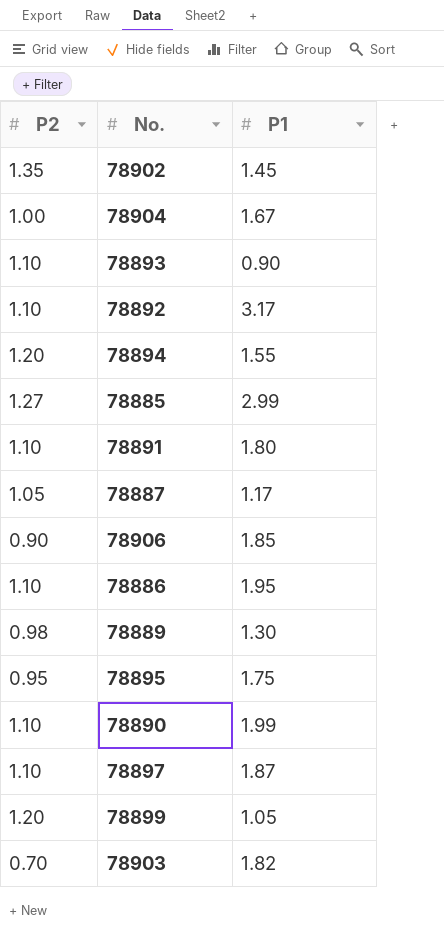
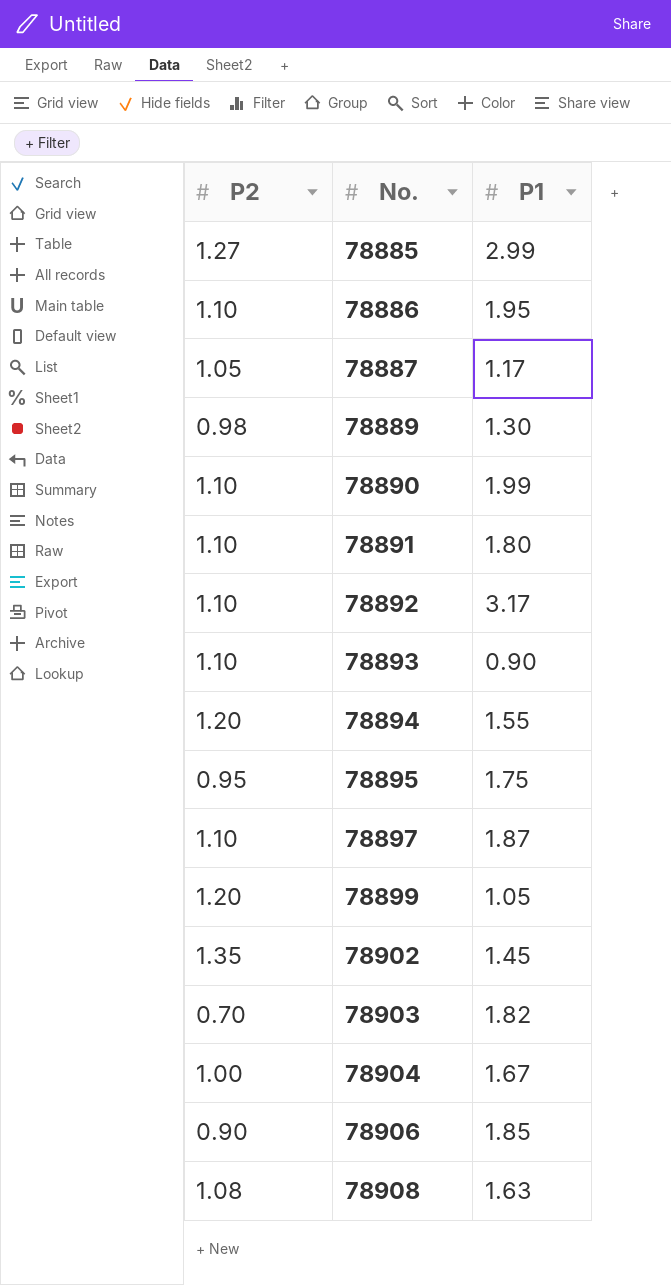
row order: none -> No. ascending
row 78908: none -> 1.08 | 1.63

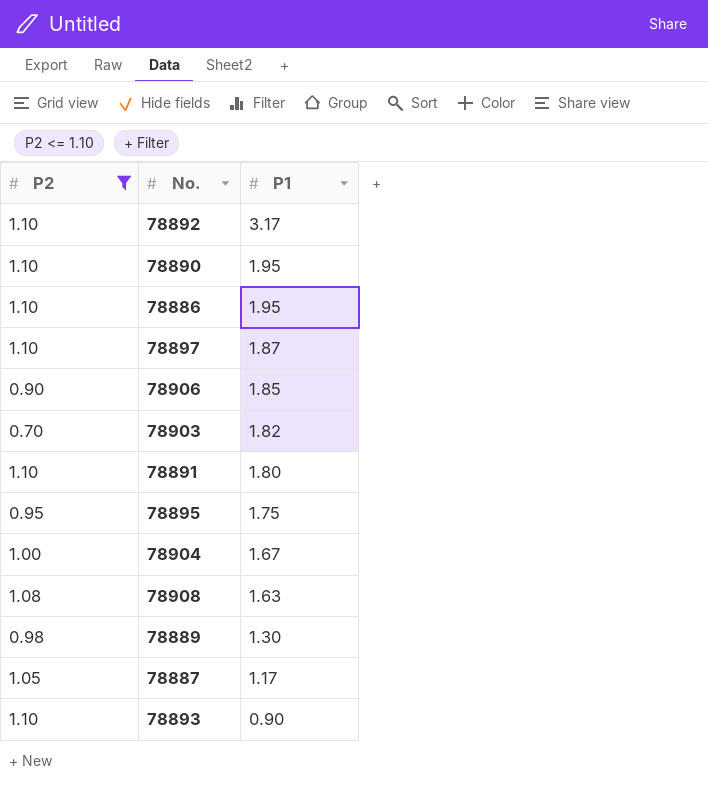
filter: none -> P2 <= 1.10
row order: No. ascending -> P1 descending
78890 | P1: 1.99 -> 1.95

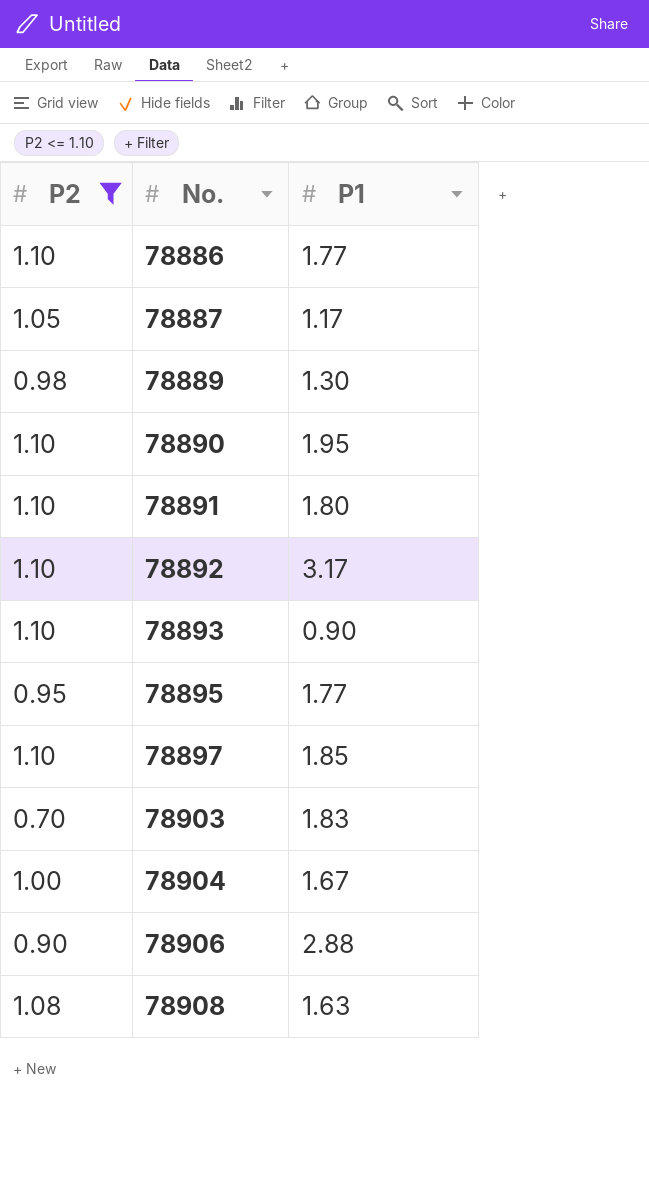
row order: P1 descending -> No. ascending
78886 | P1: 1.95 -> 1.77
78895 | P1: 1.75 -> 1.77
78897 | P1: 1.87 -> 1.85
78903 | P1: 1.82 -> 1.83
78906 | P1: 1.85 -> 2.88

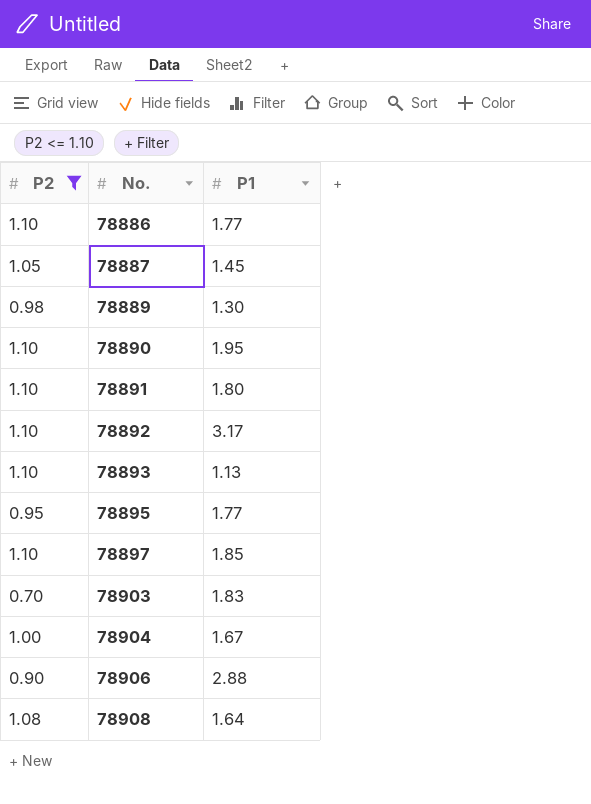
78887 | P1: 1.17 -> 1.45
78893 | P1: 0.90 -> 1.13
78908 | P1: 1.63 -> 1.64

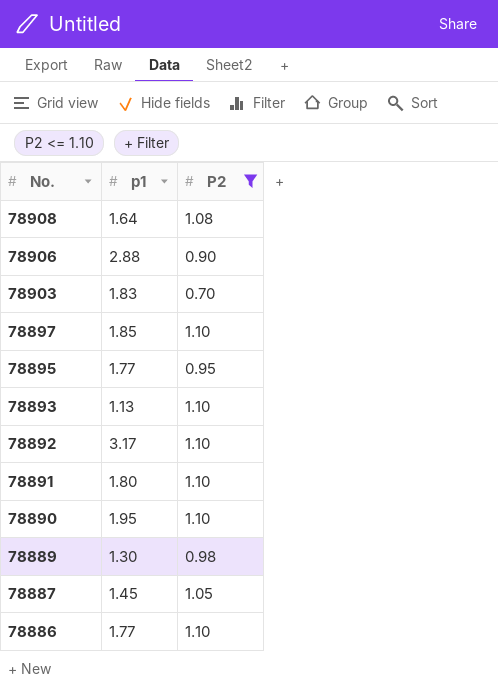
row order: No. ascending -> No. descending
column name: P1 -> p1
column P2 | position: 1 -> 3
row 78904: 1.00 | 1.67 -> none

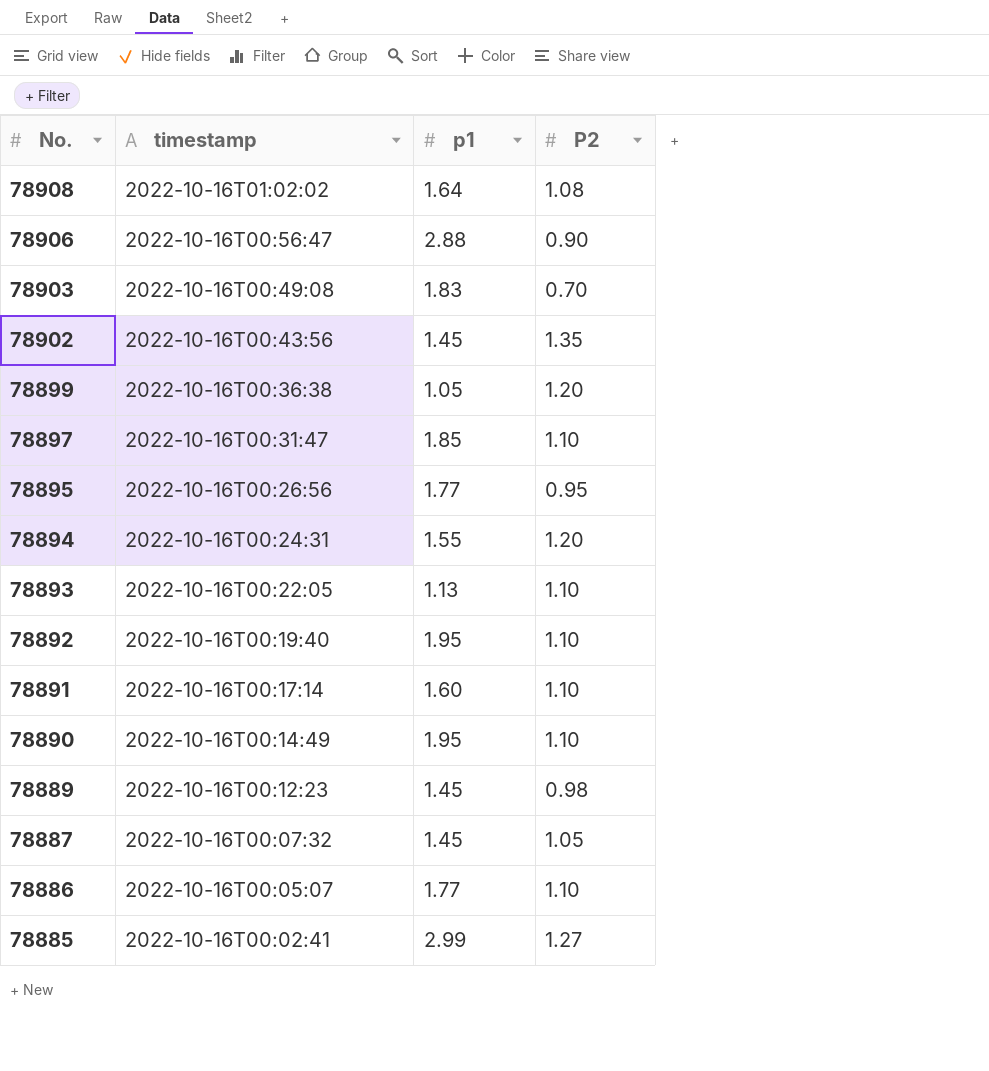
filter: P2 <= 1.10 -> none
column timestamp | position: none -> 2
78892 | p1: 3.17 -> 1.95
78891 | p1: 1.80 -> 1.60
78889 | p1: 1.30 -> 1.45

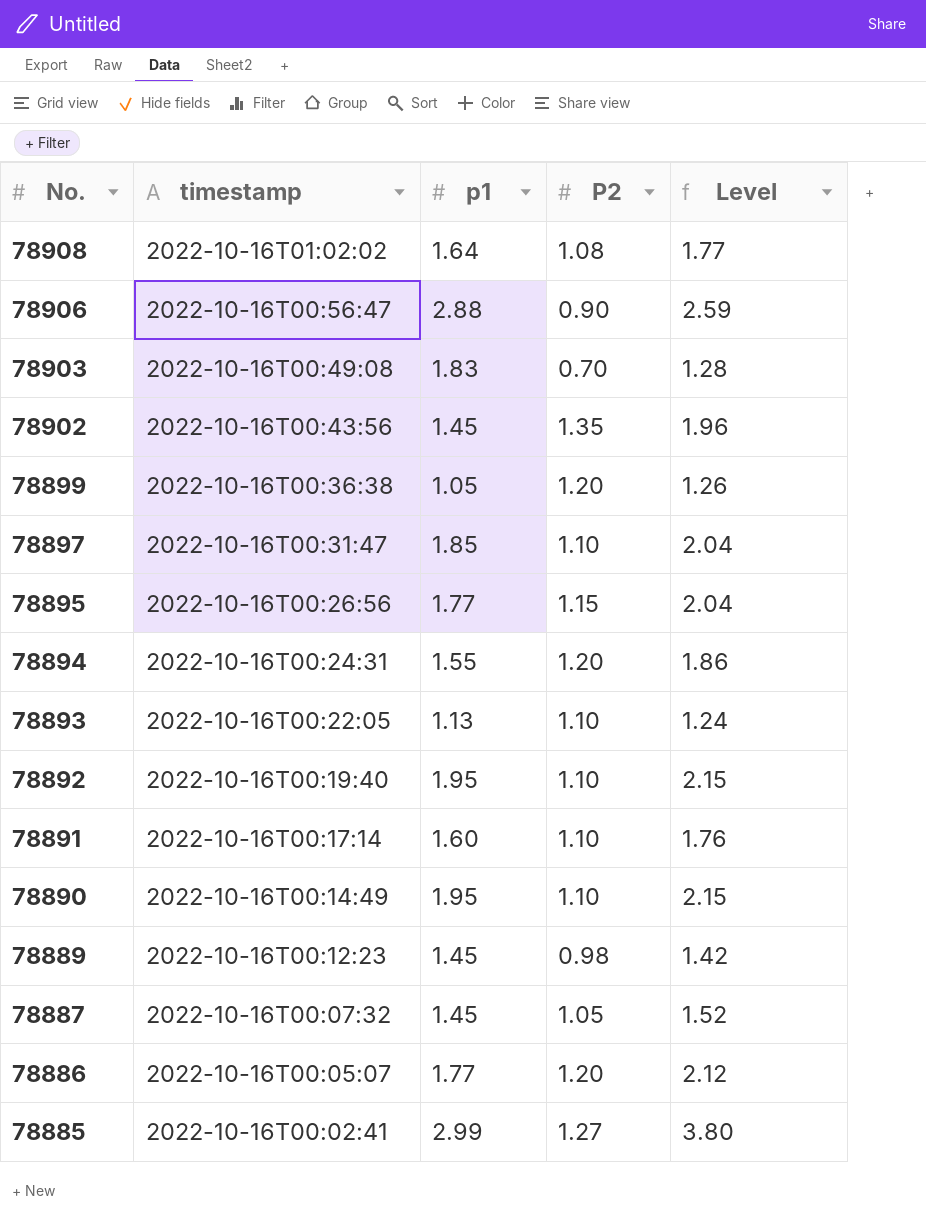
column Level | formula: none -> [p1] * [P2]
78895 | P2: 0.95 -> 1.15
78886 | P2: 1.10 -> 1.20

